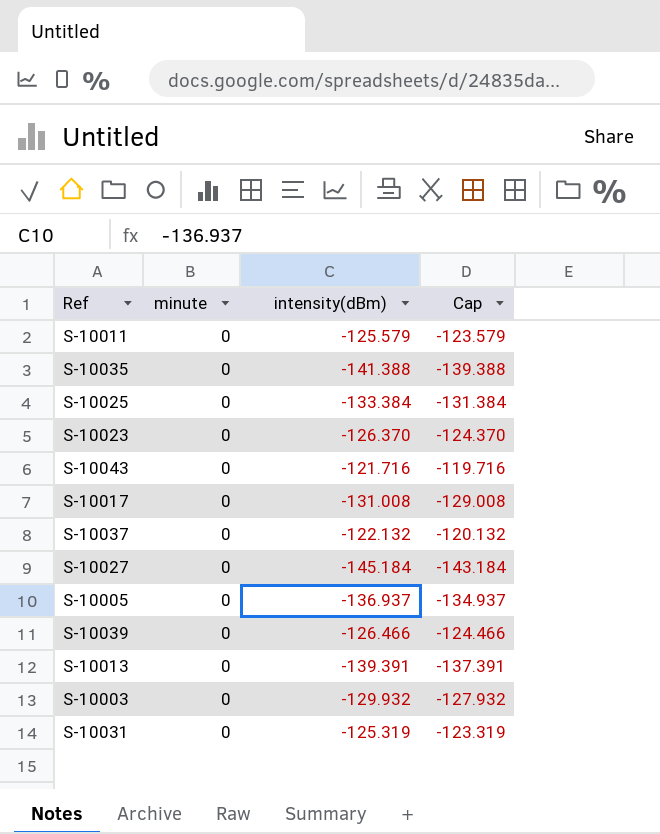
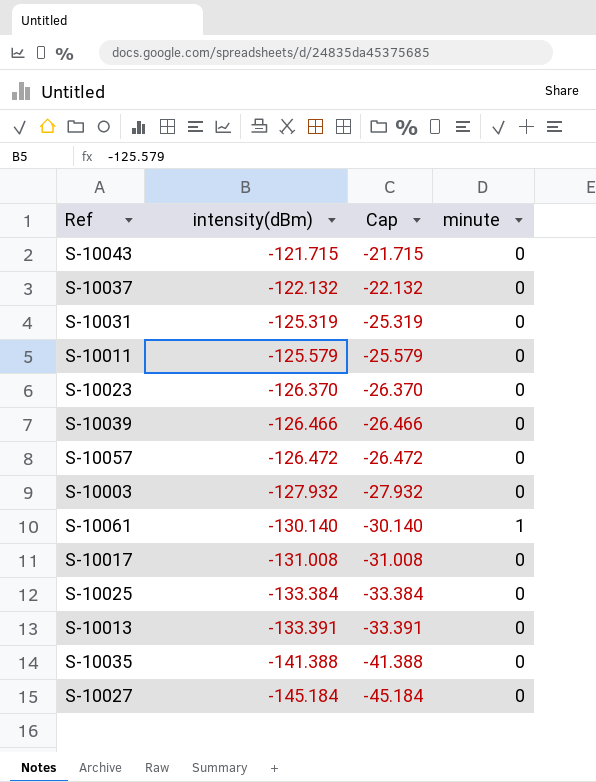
row order: none -> intensity(dBm) descending
column Cap | formula: [intensity(dBm)] + 2 -> [intensity(dBm)] + 100
column minute | position: 2 -> 4
row S-10005: 0 | -136.937 | -134.937 -> none
S-10043 | intensity(dBm): -121.716 -> -121.715
row S-10057: none -> -126.472 | -26.472 | 0
S-10003 | intensity(dBm): -129.932 -> -127.932
row S-10061: none -> -130.140 | -30.140 | 1
S-10013 | intensity(dBm): -139.391 -> -133.391

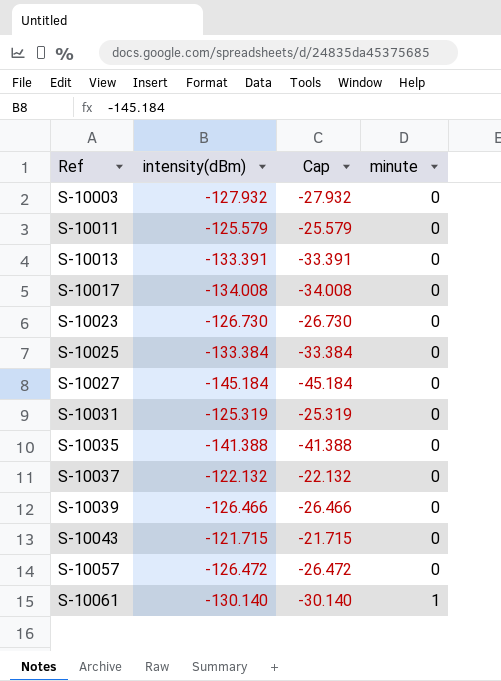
row order: intensity(dBm) descending -> Ref ascending
S-10017 | intensity(dBm): -131.008 -> -134.008
S-10017 | Cap: -31.008 -> -34.008
S-10023 | intensity(dBm): -126.370 -> -126.730
S-10023 | Cap: -26.370 -> -26.730

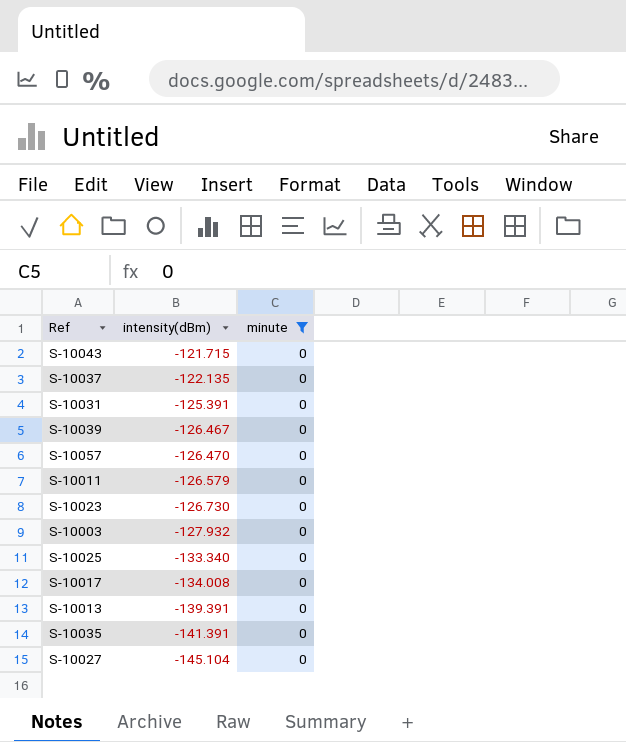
filter: none -> minute = 0
row order: Ref ascending -> intensity(dBm) descending
column Cap | formula: [intensity(dBm)] + 100 -> none
S-10037 | intensity(dBm): -122.132 -> -122.135
S-10031 | intensity(dBm): -125.319 -> -125.391
S-10039 | intensity(dBm): -126.466 -> -126.467
S-10057 | intensity(dBm): -126.472 -> -126.470
S-10011 | intensity(dBm): -125.579 -> -126.579
S-10025 | intensity(dBm): -133.384 -> -133.340
S-10013 | intensity(dBm): -133.391 -> -139.391
S-10035 | intensity(dBm): -141.388 -> -141.391
S-10027 | intensity(dBm): -145.184 -> -145.104

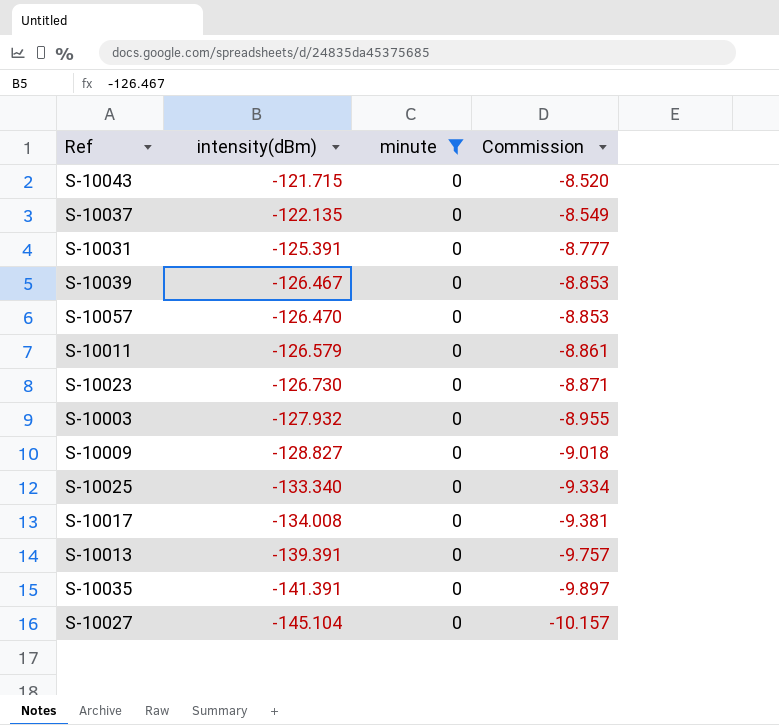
column Commission | formula: none -> [intensity(dBm)] * 0.07
row S-10009: none -> -128.827 | 0 | -9.018

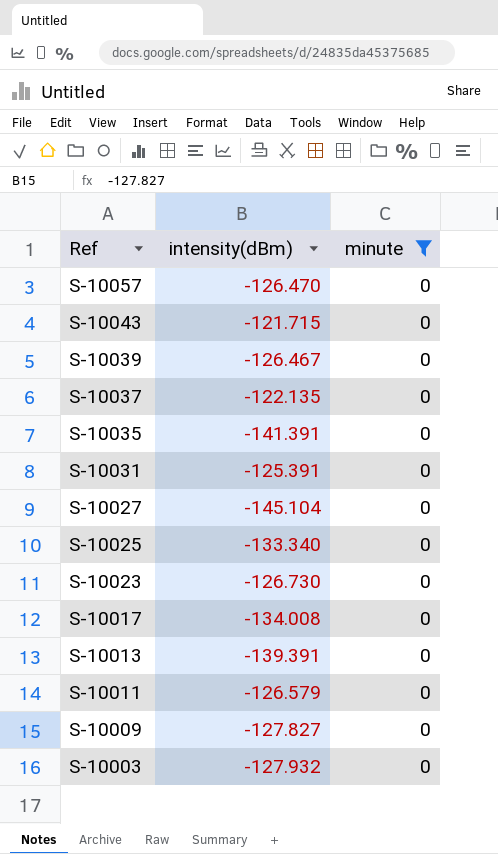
row order: intensity(dBm) descending -> Ref descending
column Commission | formula: [intensity(dBm)] * 0.07 -> none
S-10009 | intensity(dBm): -128.827 -> -127.827

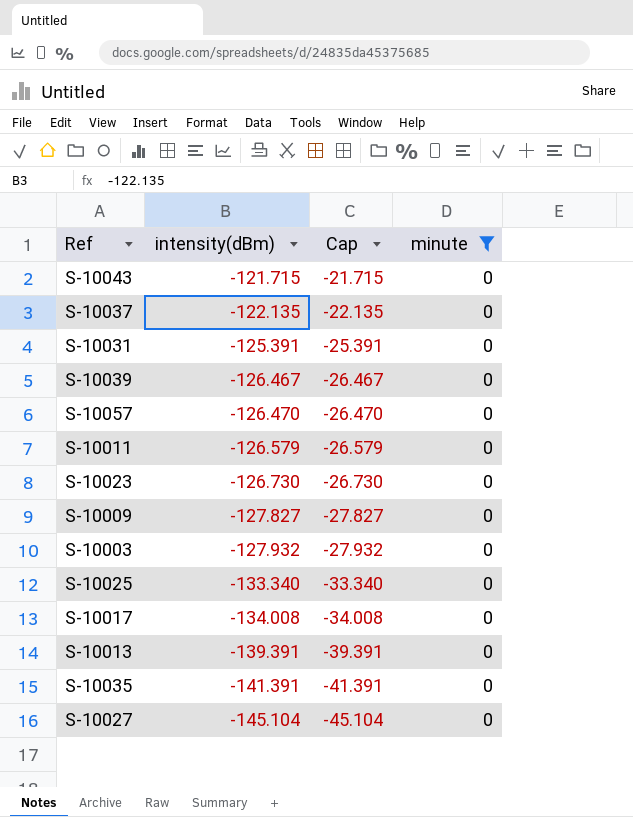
row order: Ref descending -> intensity(dBm) descending
column Cap | formula: none -> [intensity(dBm)] + 100

